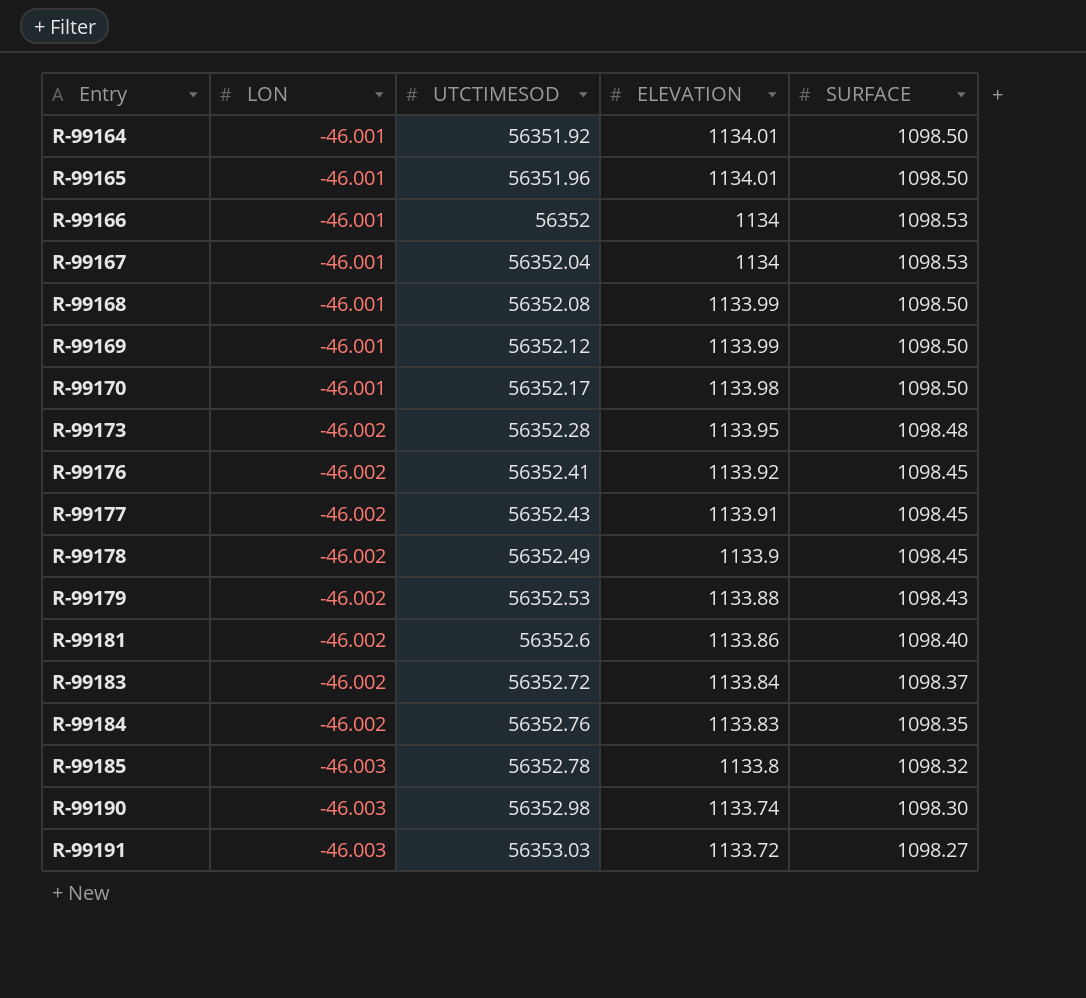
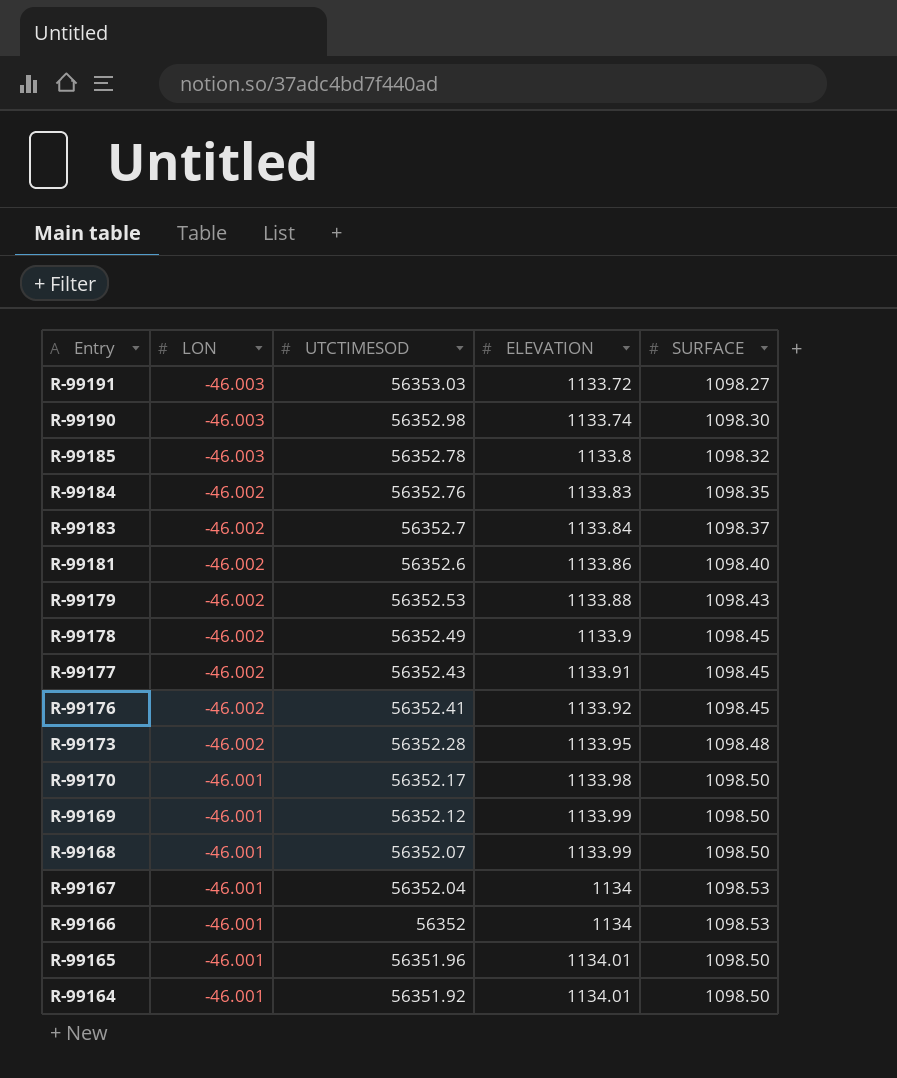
row order: Entry ascending -> Entry descending
R-99183 | UTCTIMESOD: 56352.72 -> 56352.7
R-99168 | UTCTIMESOD: 56352.08 -> 56352.07

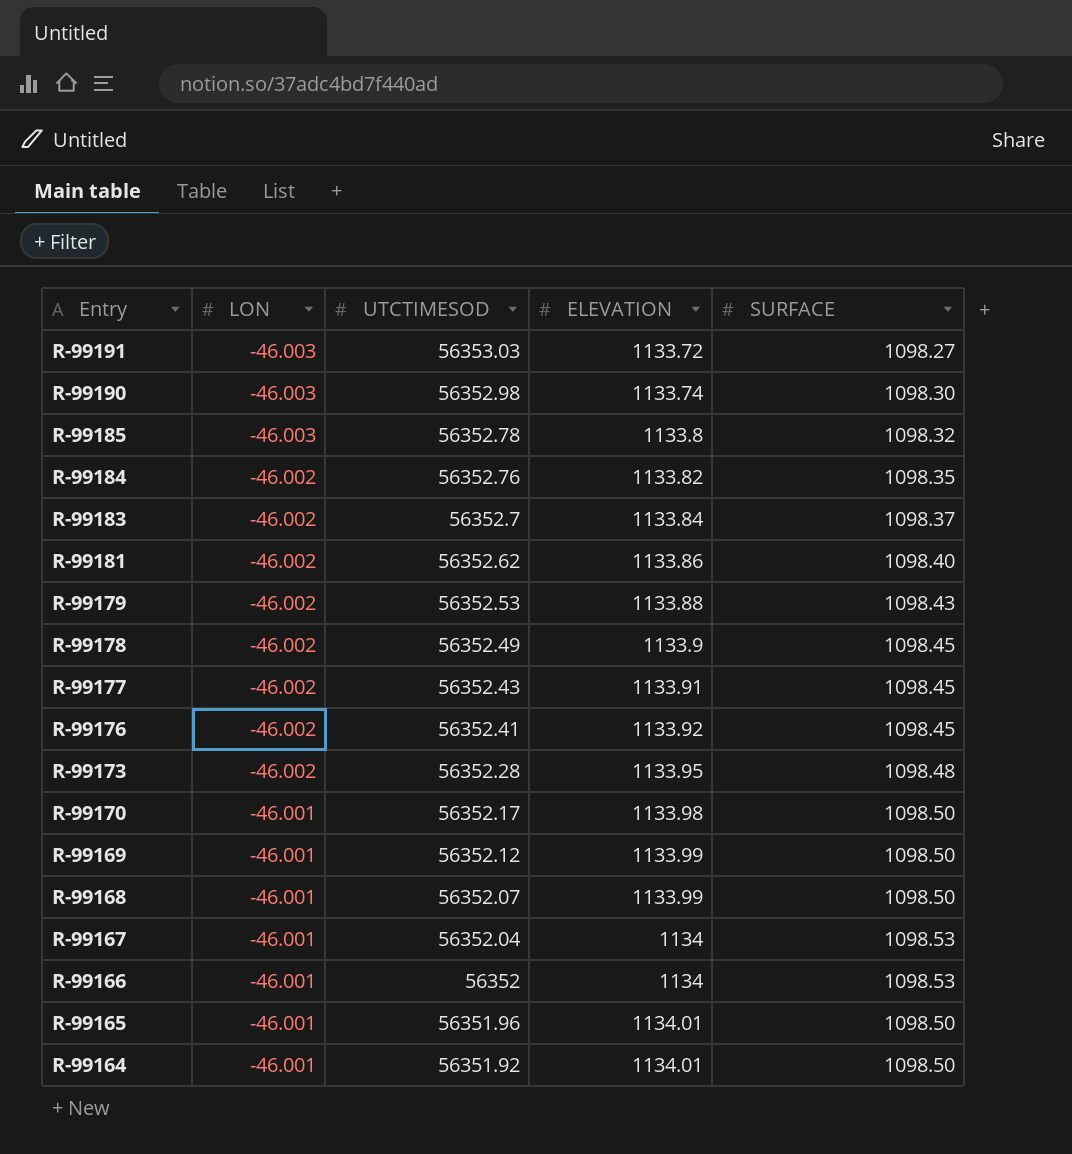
R-99184 | ELEVATION: 1133.83 -> 1133.82
R-99181 | UTCTIMESOD: 56352.6 -> 56352.62

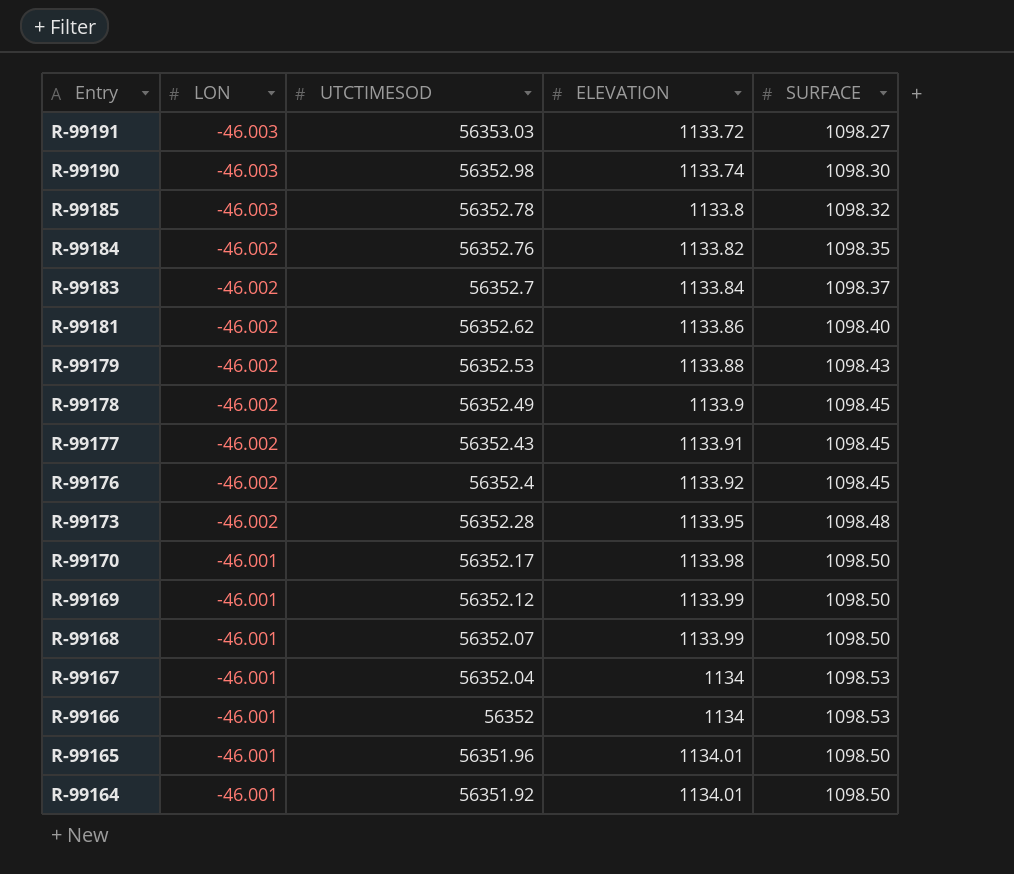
R-99176 | UTCTIMESOD: 56352.41 -> 56352.4

